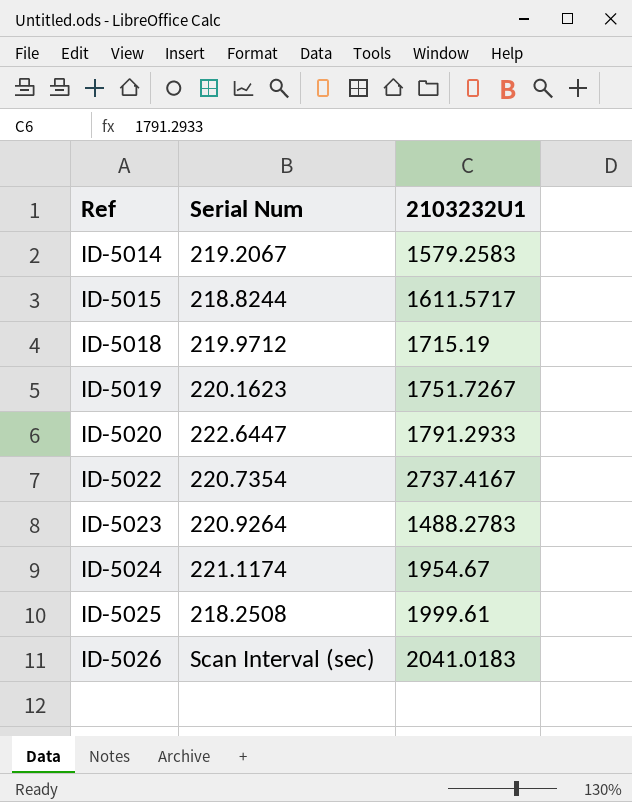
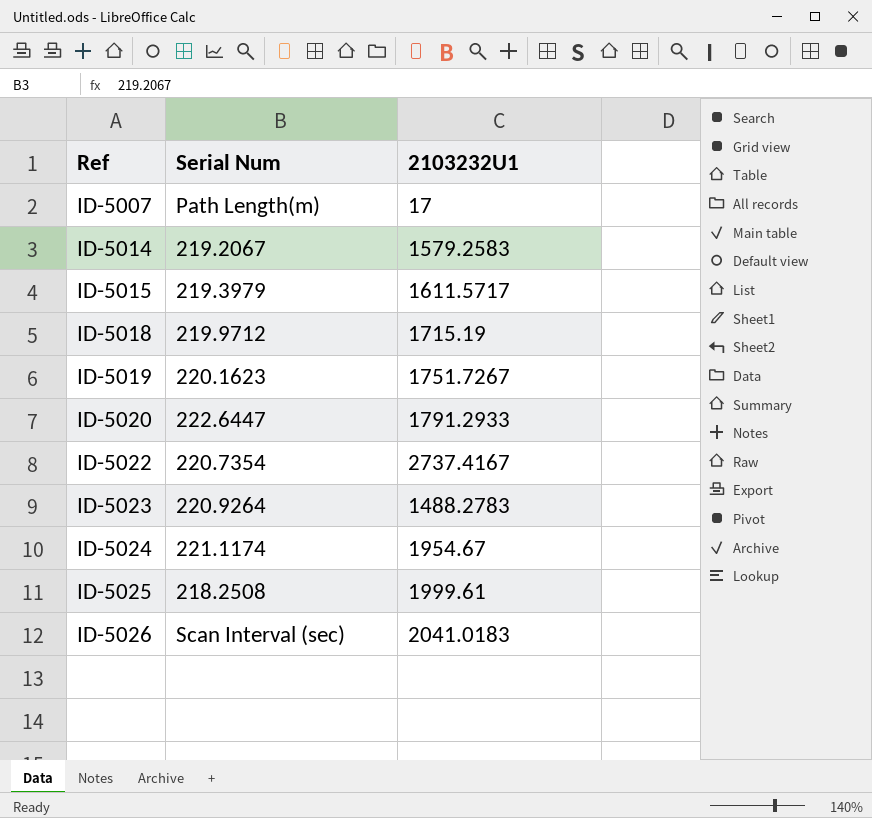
row ID-5007: none -> Path Length(m) | 17
ID-5015 | Serial Num: 218.8244 -> 219.3979

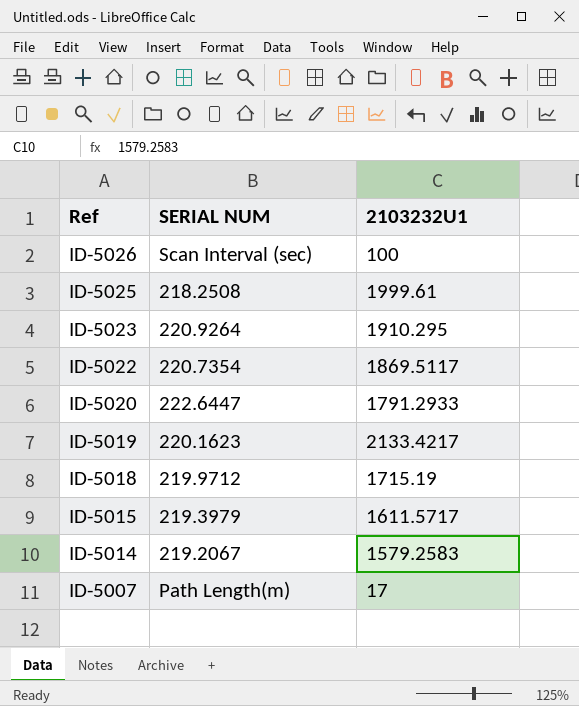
row order: Ref ascending -> Ref descending
column name: Serial Num -> SERIAL NUM
row ID-5024: 221.1174 | 1954.67 -> none
ID-5026 | 2103232U1: 2041.0183 -> 100
ID-5023 | 2103232U1: 1488.2783 -> 1910.295
ID-5022 | 2103232U1: 2737.4167 -> 1869.5117
ID-5019 | 2103232U1: 1751.7267 -> 2133.4217

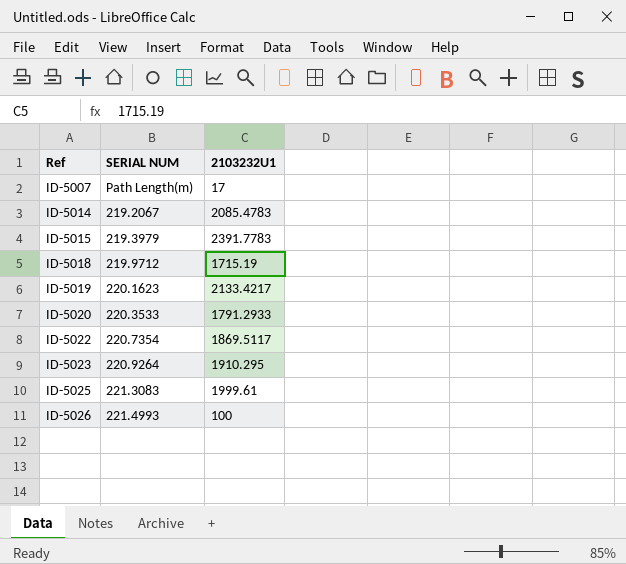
row order: Ref descending -> Ref ascending
ID-5014 | 2103232U1: 1579.2583 -> 2085.4783
ID-5015 | 2103232U1: 1611.5717 -> 2391.7783
ID-5020 | SERIAL NUM: 222.6447 -> 220.3533
ID-5025 | SERIAL NUM: 218.2508 -> 221.3083
ID-5026 | SERIAL NUM: Scan Interval (sec) -> 221.4993

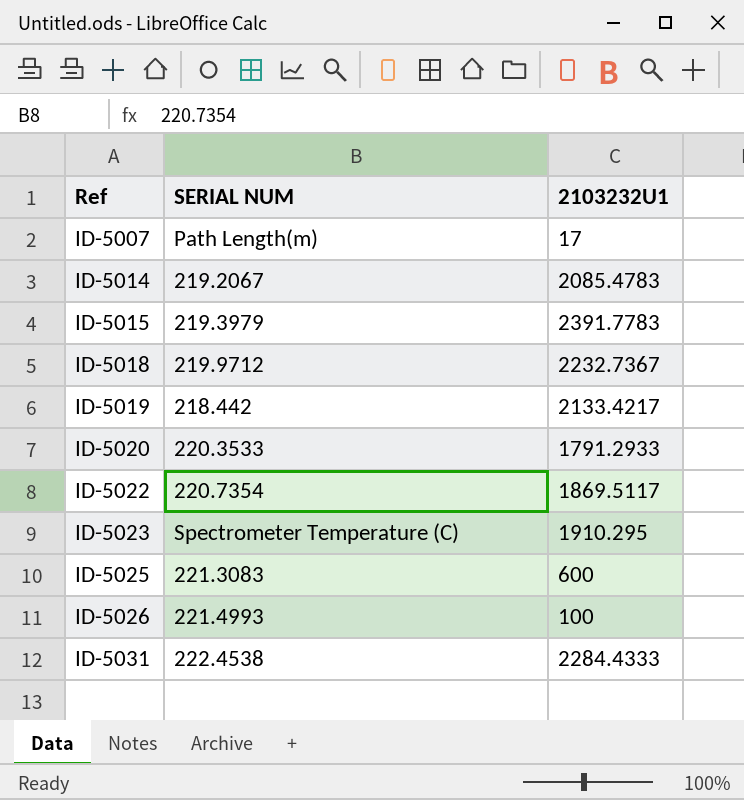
ID-5018 | 2103232U1: 1715.19 -> 2232.7367
ID-5019 | SERIAL NUM: 220.1623 -> 218.442
ID-5023 | SERIAL NUM: 220.9264 -> Spectrometer Temperature (C)
ID-5025 | 2103232U1: 1999.61 -> 600
row ID-5031: none -> 222.4538 | 2284.4333

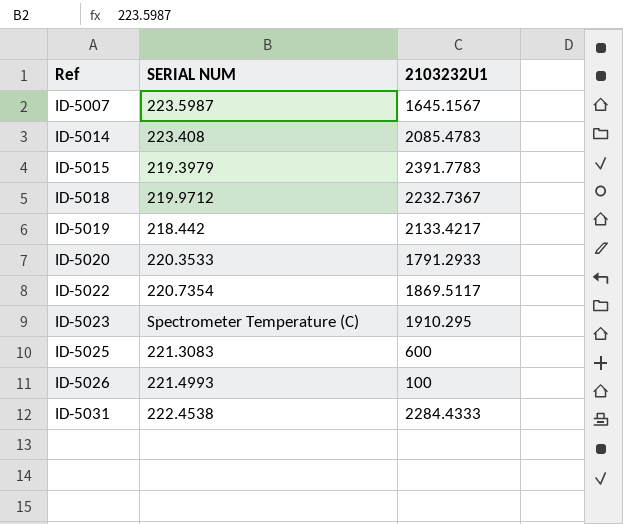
ID-5007 | SERIAL NUM: Path Length(m) -> 223.5987
ID-5007 | 2103232U1: 17 -> 1645.1567
ID-5014 | SERIAL NUM: 219.2067 -> 223.408

